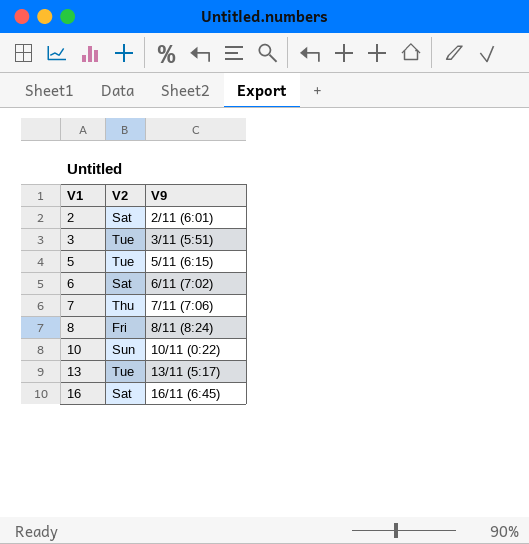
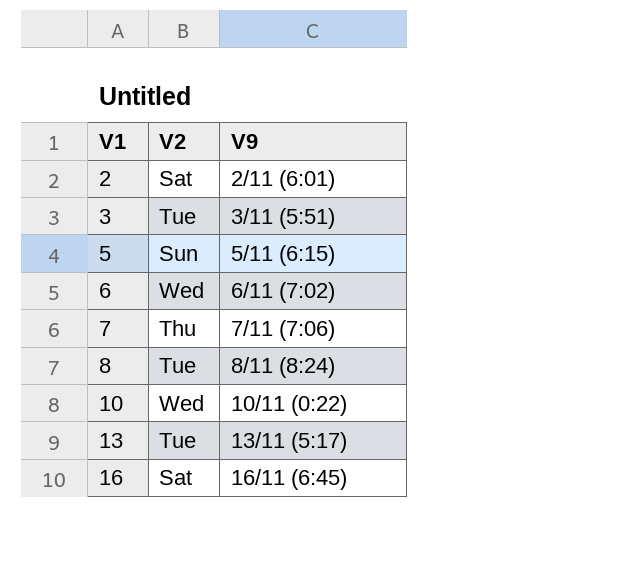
5 | V2: Tue -> Sun
6 | V2: Sat -> Wed
8 | V2: Fri -> Tue
10 | V2: Sun -> Wed

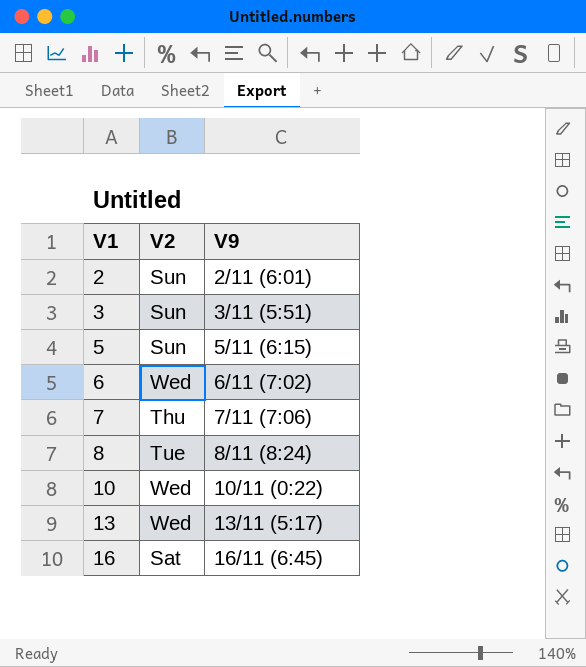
2 | V2: Sat -> Sun
3 | V2: Tue -> Sun
13 | V2: Tue -> Wed

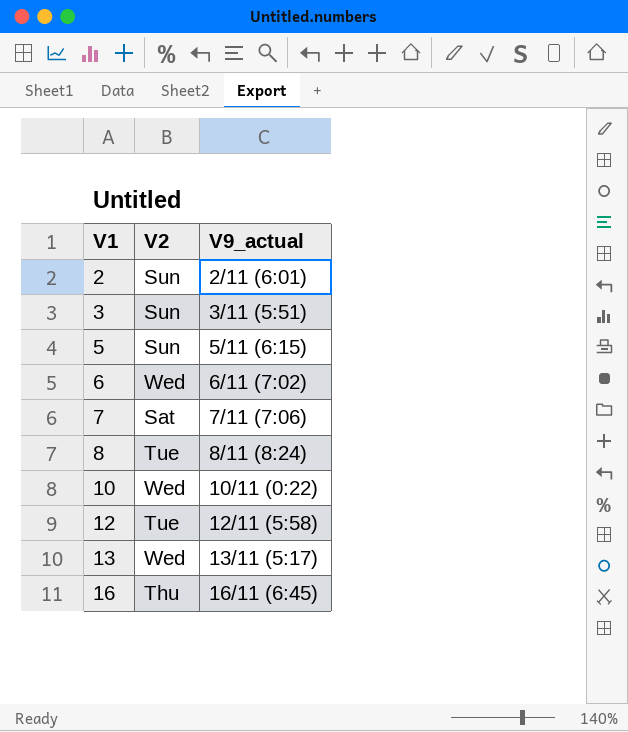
column name: V9 -> V9_actual
7 | V2: Thu -> Sat
row 12: none -> Tue | 12/11 (5:58)
16 | V2: Sat -> Thu

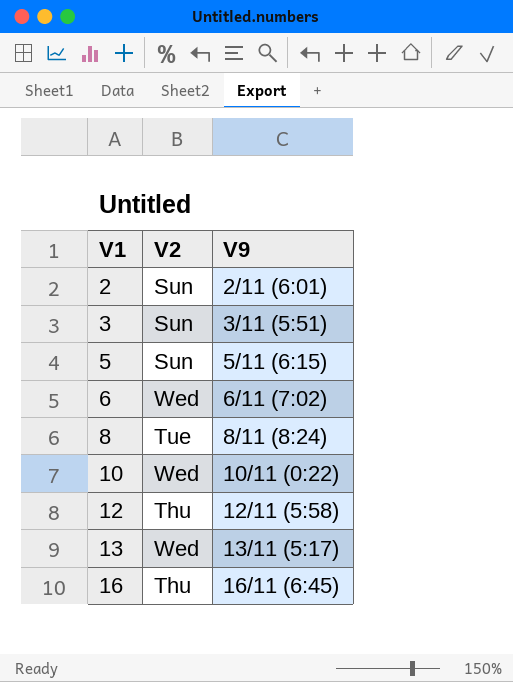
column name: V9_actual -> V9
row 7: Sat | 7/11 (7:06) -> none
12 | V2: Tue -> Thu

